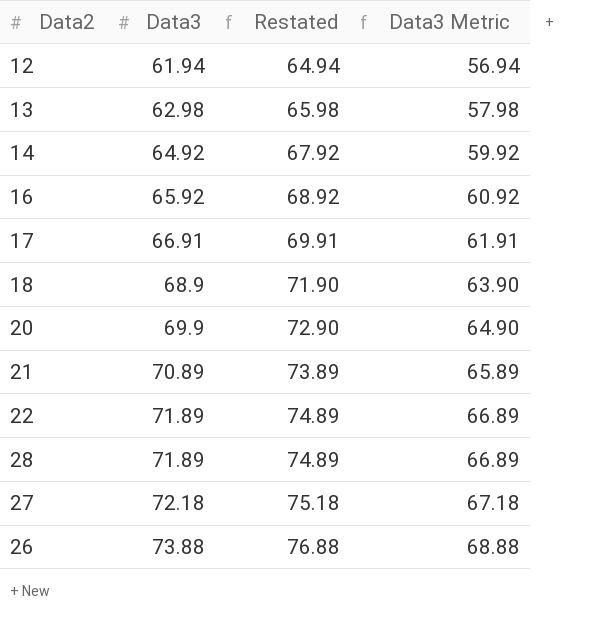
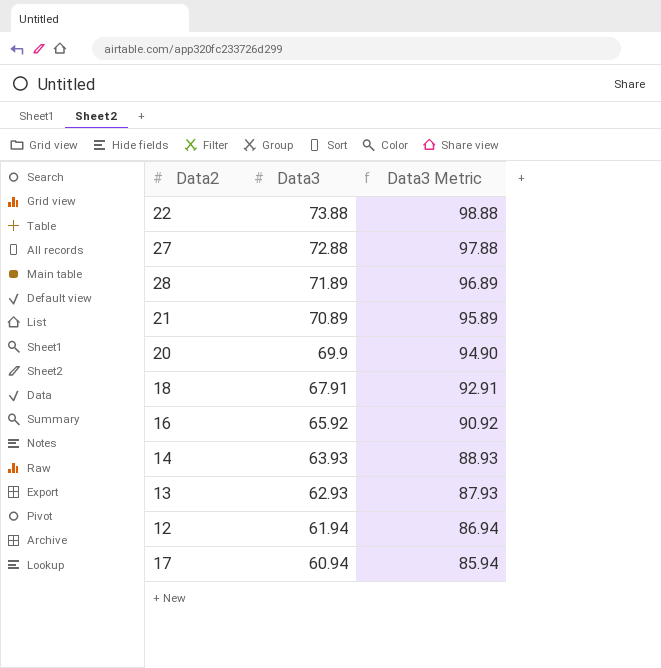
row order: Data3 ascending -> Data3 descending
column Restated | formula: [Data3] + 3 -> none
column Data3 Metric | formula: [Data3] - 5 -> [Data3] + 25
row 26: 73.88 | 76.88 | 68.88 -> none
22 | Data3: 71.89 -> 73.88
27 | Data3: 72.18 -> 72.88
18 | Data3: 68.9 -> 67.91
14 | Data3: 64.92 -> 63.93
13 | Data3: 62.98 -> 62.93
17 | Data3: 66.91 -> 60.94

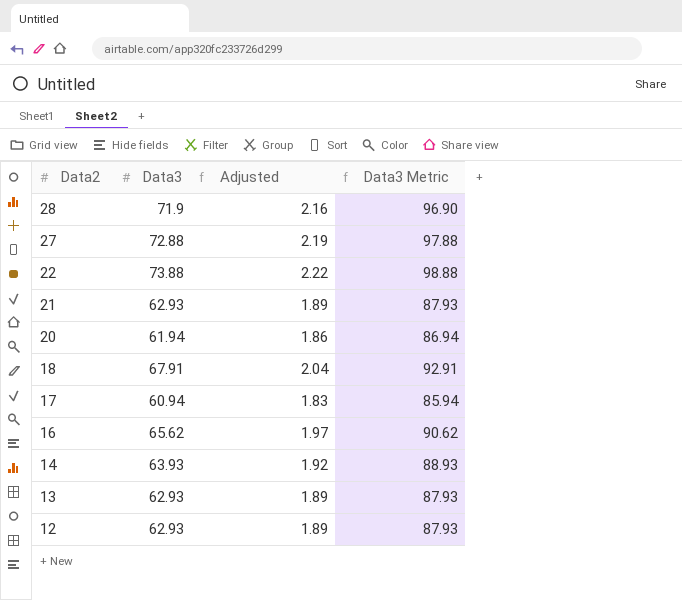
row order: Data3 descending -> Data2 descending
column Adjusted | formula: none -> [Data3] * 0.03
28 | Data3: 71.89 -> 71.9
28 | Data3 Metric: 96.89 -> 96.90
21 | Data3: 70.89 -> 62.93
21 | Data3 Metric: 95.89 -> 87.93
20 | Data3: 69.9 -> 61.94
20 | Data3 Metric: 94.90 -> 86.94
16 | Data3: 65.92 -> 65.62
16 | Data3 Metric: 90.92 -> 90.62
12 | Data3: 61.94 -> 62.93
12 | Data3 Metric: 86.94 -> 87.93

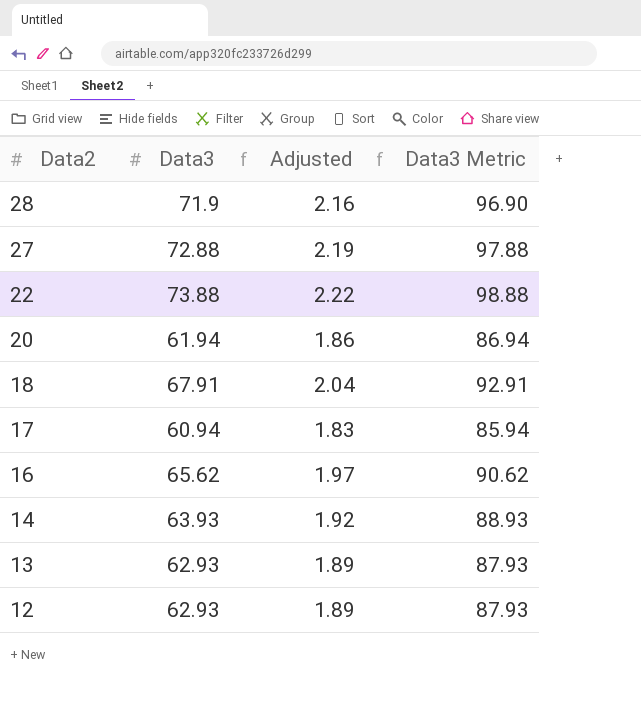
row 21: 62.93 | 1.89 | 87.93 -> none

